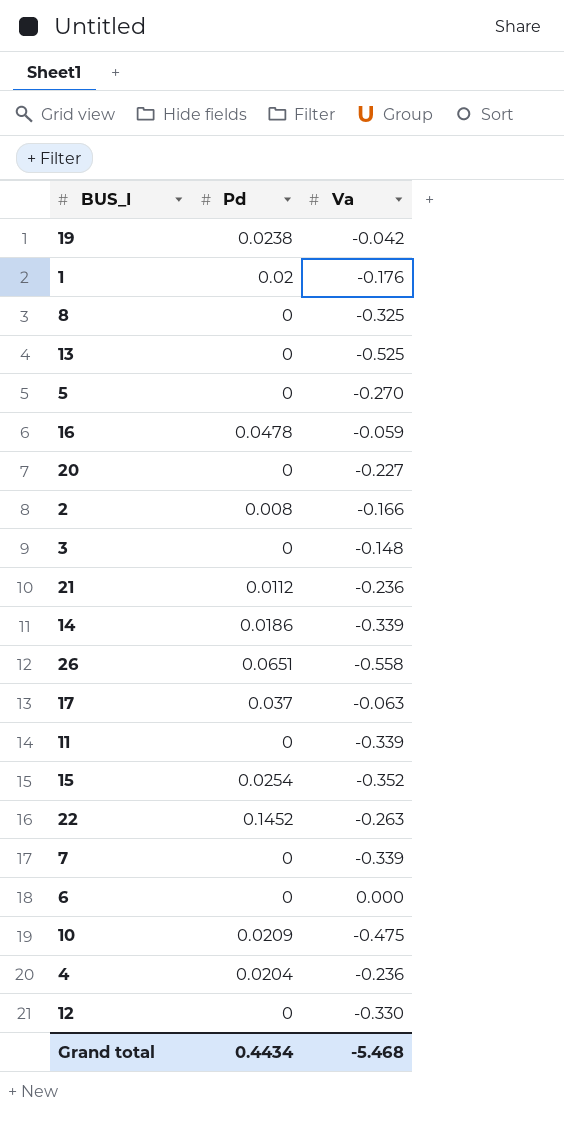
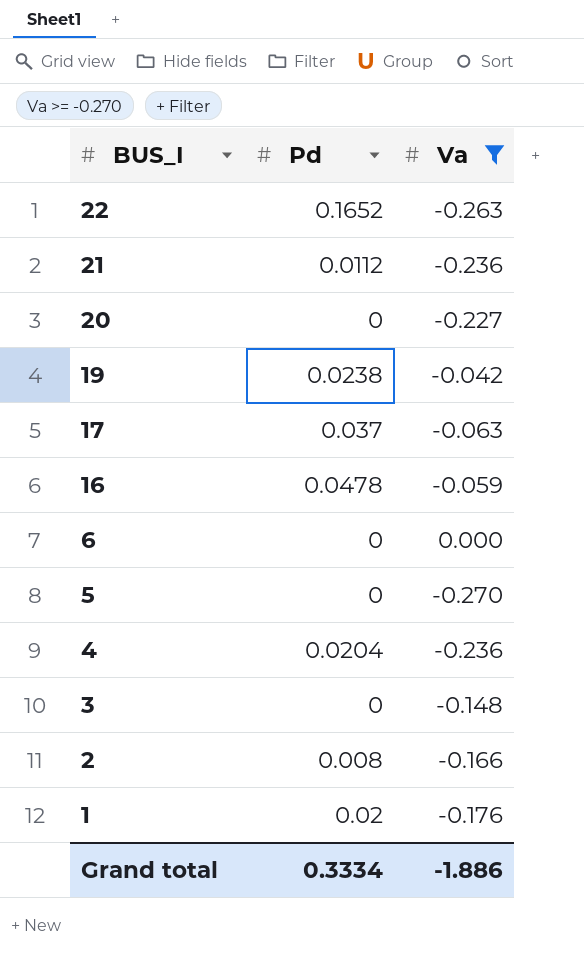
filter: none -> Va >= -0.270
row order: none -> BUS_I descending
22 | Pd: 0.1452 -> 0.1652
Grand total | Pd: 0.4434 -> 0.3334
Grand total | Va: -5.468 -> -1.886

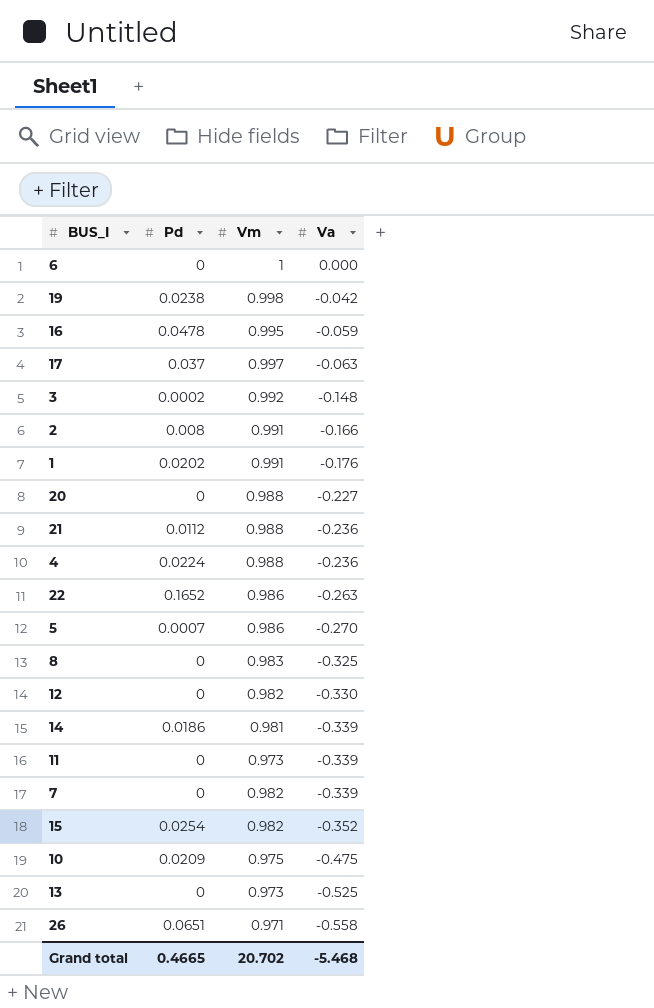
filter: Va >= -0.270 -> none
row order: BUS_I descending -> Va descending
column Vm | position: none -> 3
3 | Pd: 0 -> 0.0002
1 | Pd: 0.02 -> 0.0202
4 | Pd: 0.0204 -> 0.0224
5 | Pd: 0 -> 0.0007
Grand total | Pd: 0.3334 -> 0.4665
Grand total | Va: -1.886 -> -5.468

